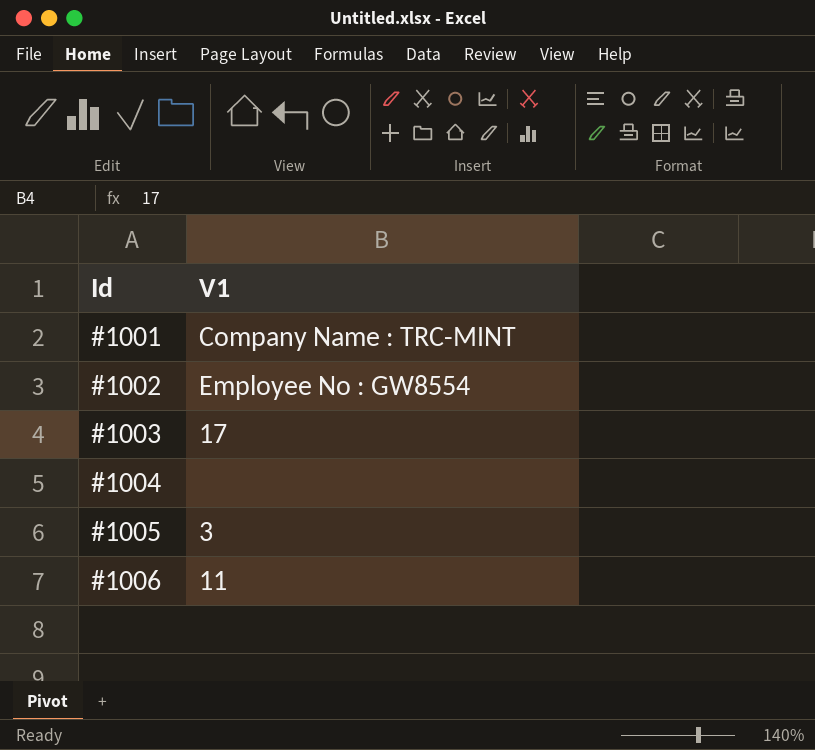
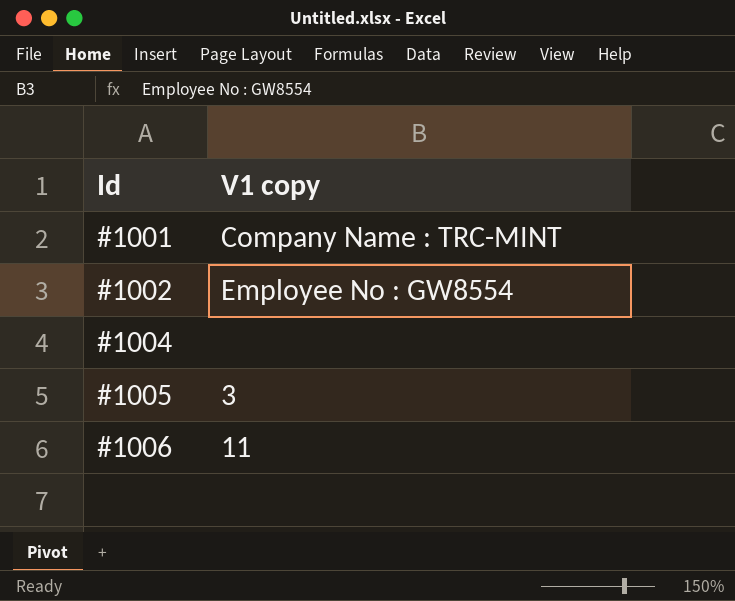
column name: V1 -> V1 copy
row #1003: 17 -> none

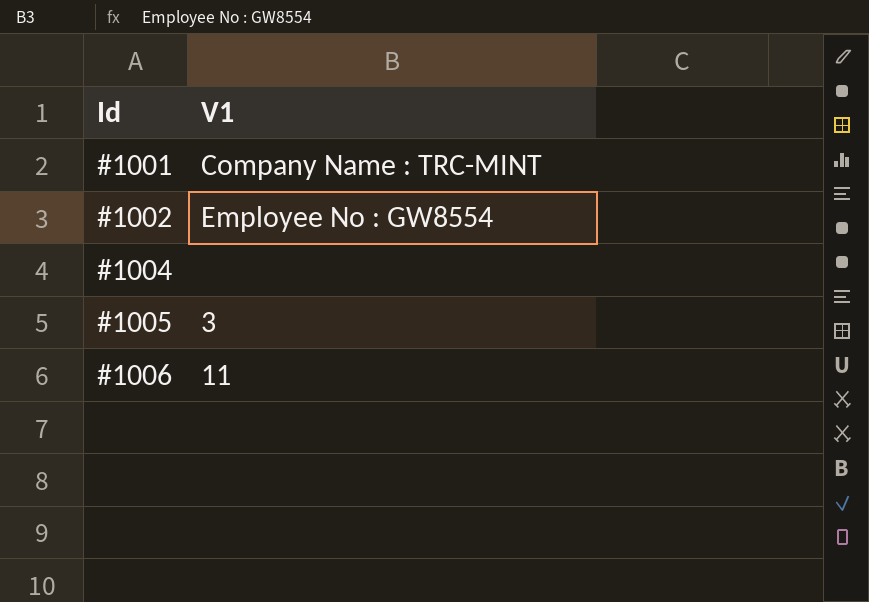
column name: V1 copy -> V1

